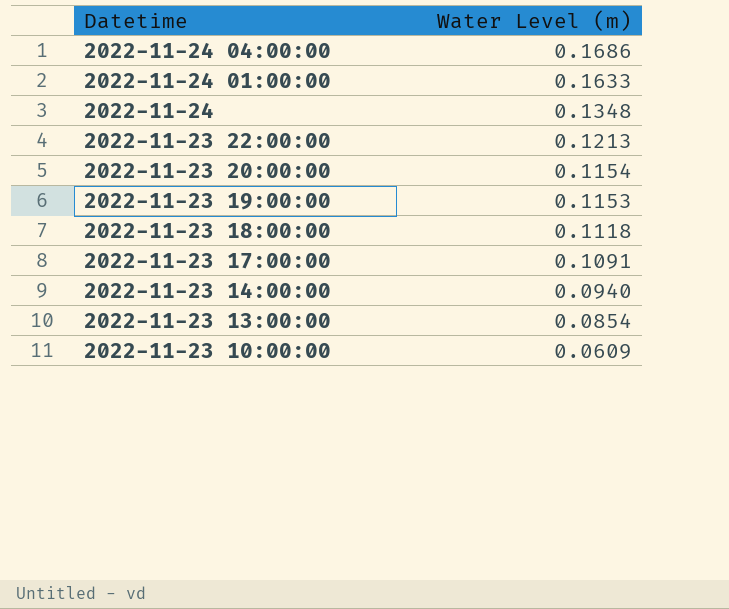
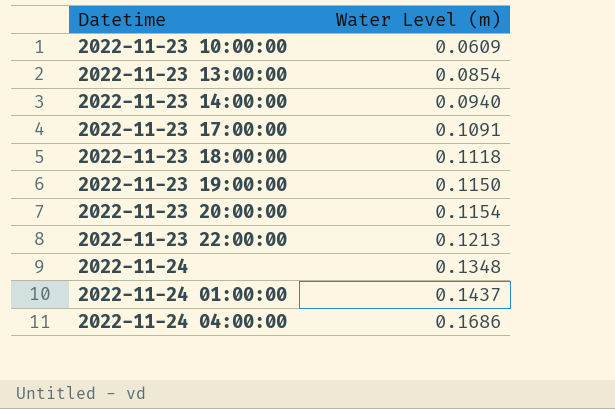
row order: Datetime descending -> Datetime ascending
2022-11-23 19:00:00 | Water Level (m): 0.1153 -> 0.1150
2022-11-24 01:00:00 | Water Level (m): 0.1633 -> 0.1437

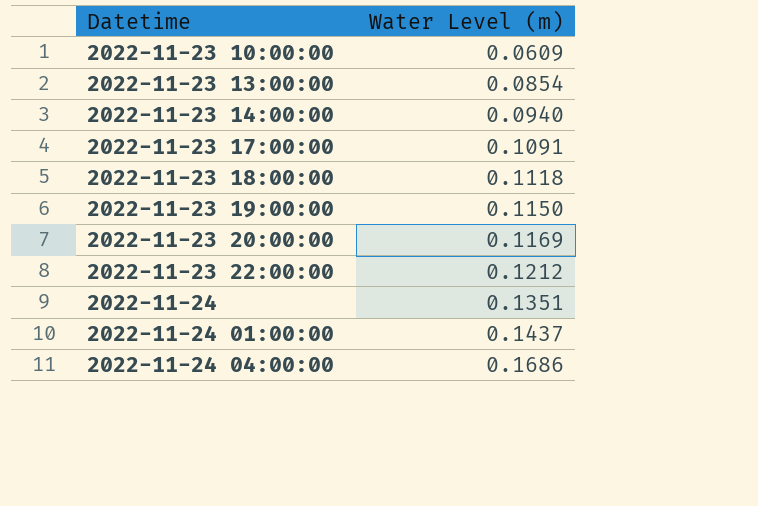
2022-11-23 20:00:00 | Water Level (m): 0.1154 -> 0.1169
2022-11-23 22:00:00 | Water Level (m): 0.1213 -> 0.1212
2022-11-24 | Water Level (m): 0.1348 -> 0.1351

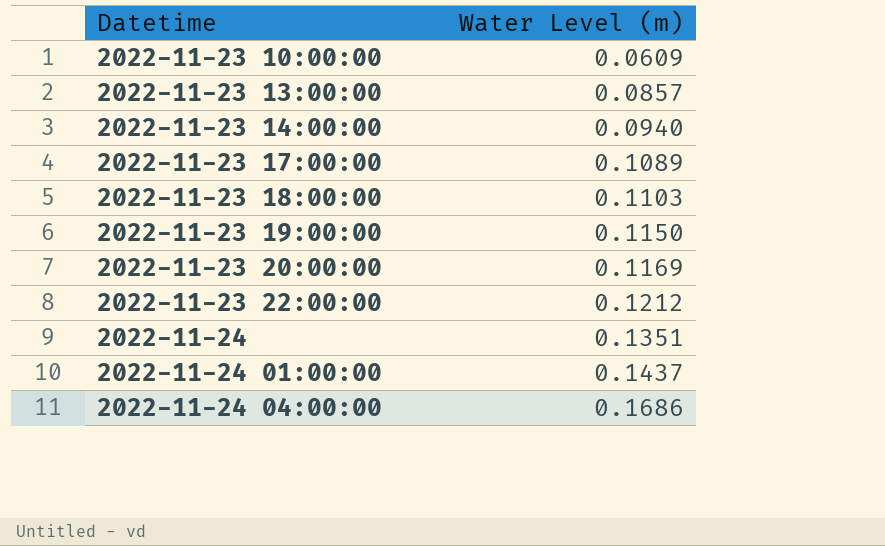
2022-11-23 13:00:00 | Water Level (m): 0.0854 -> 0.0857
2022-11-23 17:00:00 | Water Level (m): 0.1091 -> 0.1089
2022-11-23 18:00:00 | Water Level (m): 0.1118 -> 0.1103

